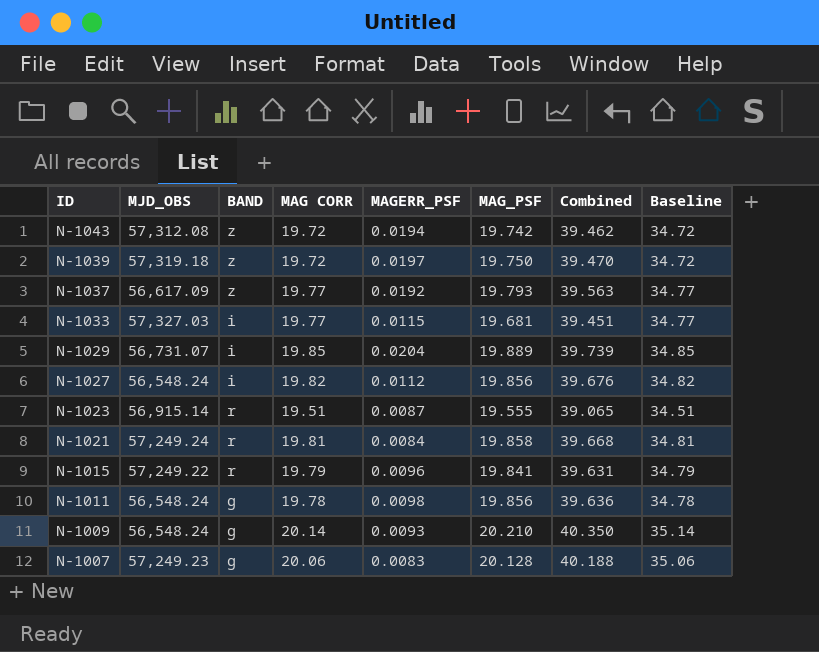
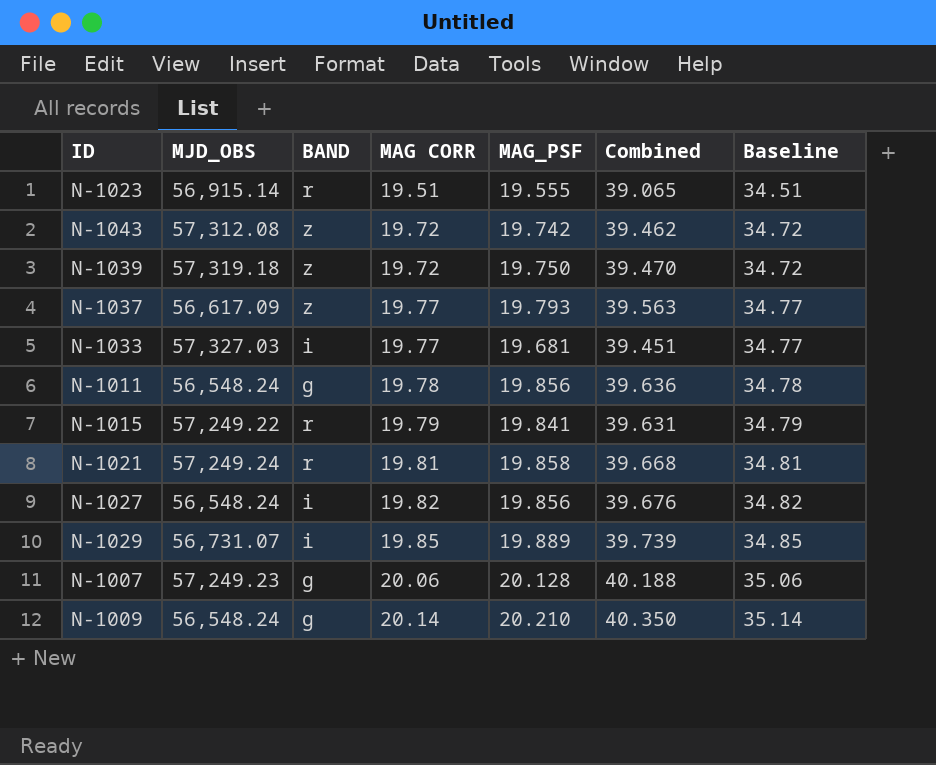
row order: ID descending -> MAG CORR ascending
column MAGERR_PSF | position: 5 -> none

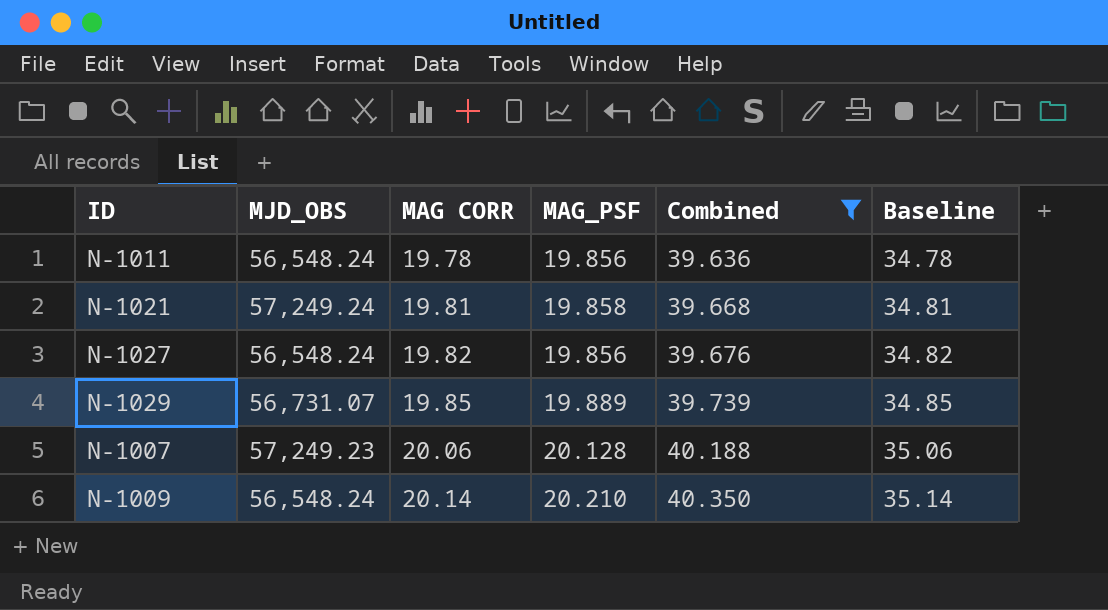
filter: none -> Combined >= 39.636
column BAND | position: 3 -> none

